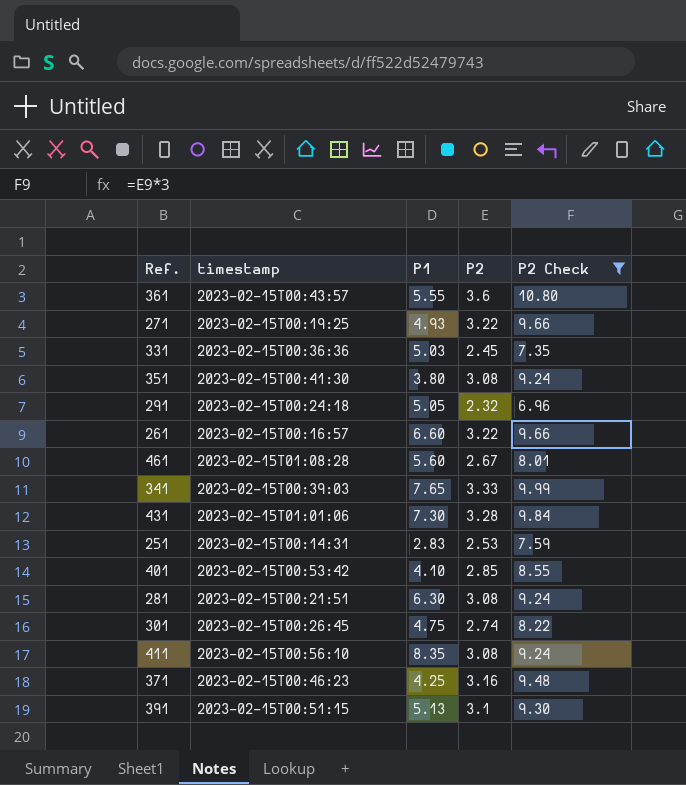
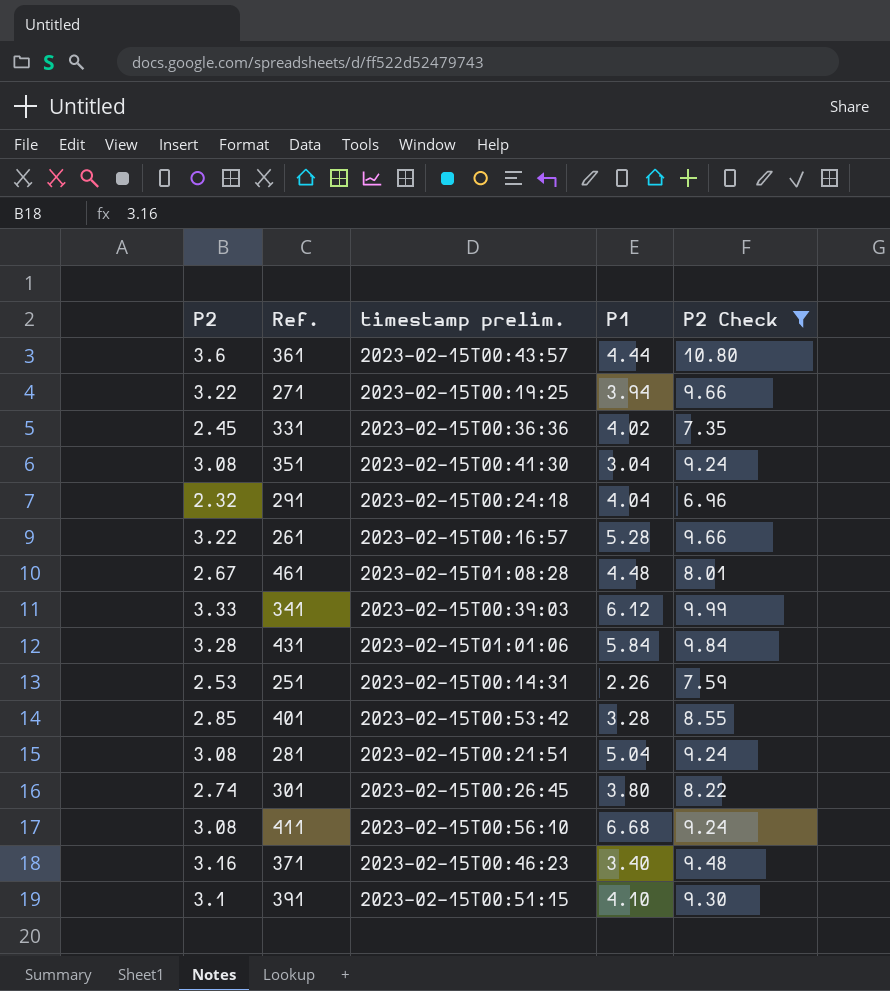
column P2 | position: 4 -> 1
column name: timestamp -> timestamp prelim.
361 | P1: 5.55 -> 4.44
271 | P1: 4.93 -> 3.94
331 | P1: 5.03 -> 4.02
351 | P1: 3.80 -> 3.04
291 | P1: 5.05 -> 4.04
261 | P1: 6.60 -> 5.28
461 | P1: 5.60 -> 4.48
341 | P1: 7.65 -> 6.12
431 | P1: 7.30 -> 5.84
251 | P1: 2.83 -> 2.26
401 | P1: 4.10 -> 3.28
281 | P1: 6.30 -> 5.04
301 | P1: 4.75 -> 3.80
411 | P1: 8.35 -> 6.68
371 | P1: 4.25 -> 3.40
391 | P1: 5.13 -> 4.10

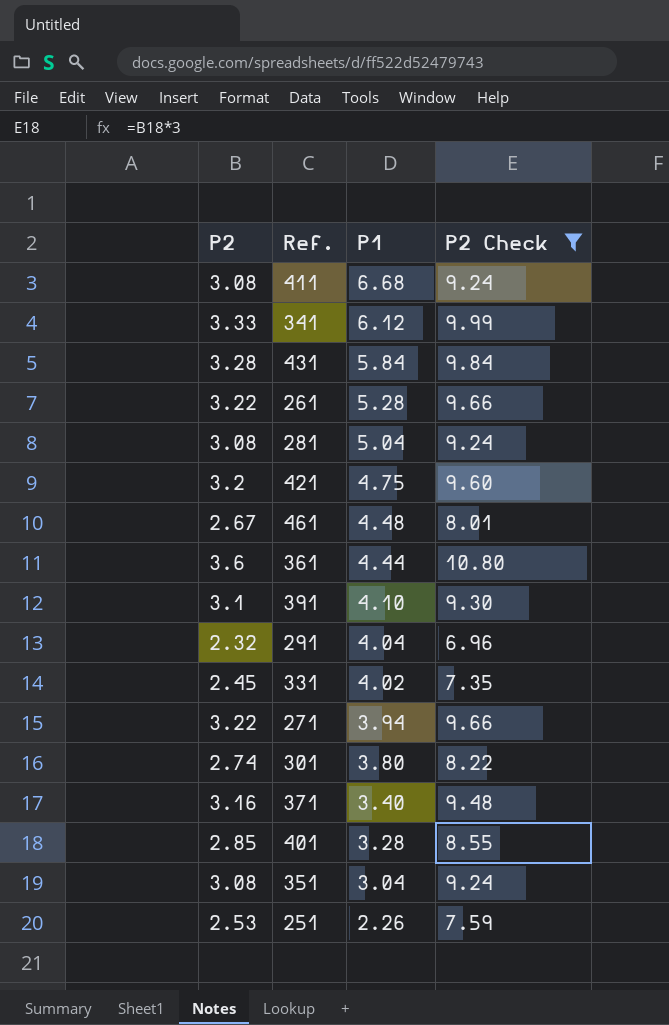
row order: none -> P1 descending
column timestamp prelim. | position: 3 -> none
row 421: none -> 3.2 | 4.75 | 9.60

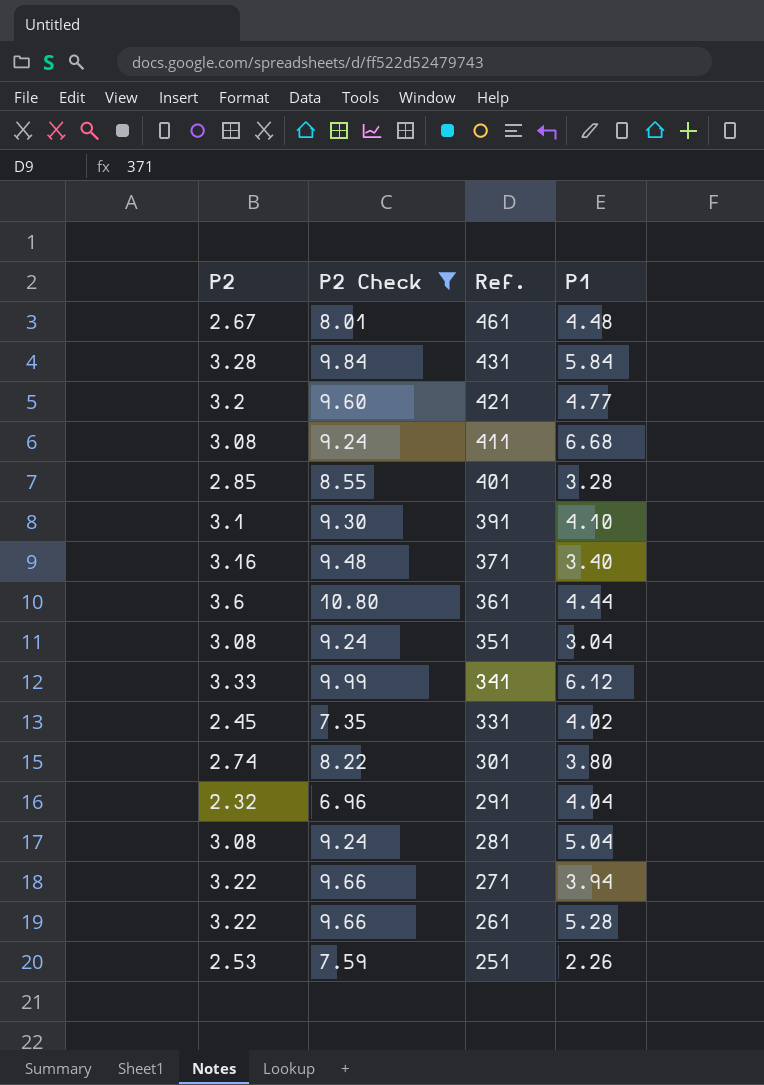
row order: P1 descending -> Ref. descending
column P2 Check | position: 4 -> 2
421 | P1: 4.75 -> 4.77

